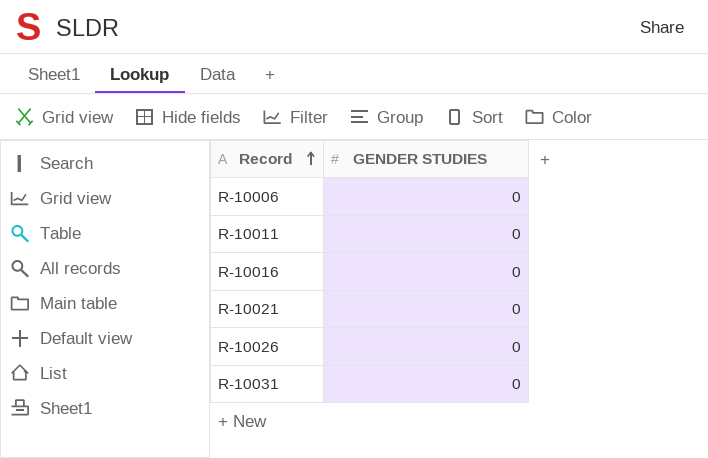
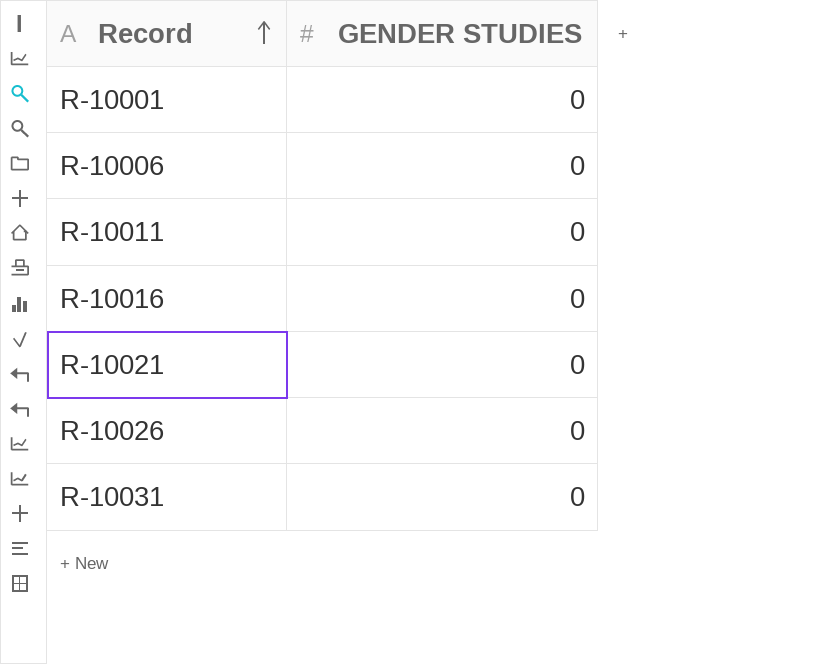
row R-10001: none -> 0

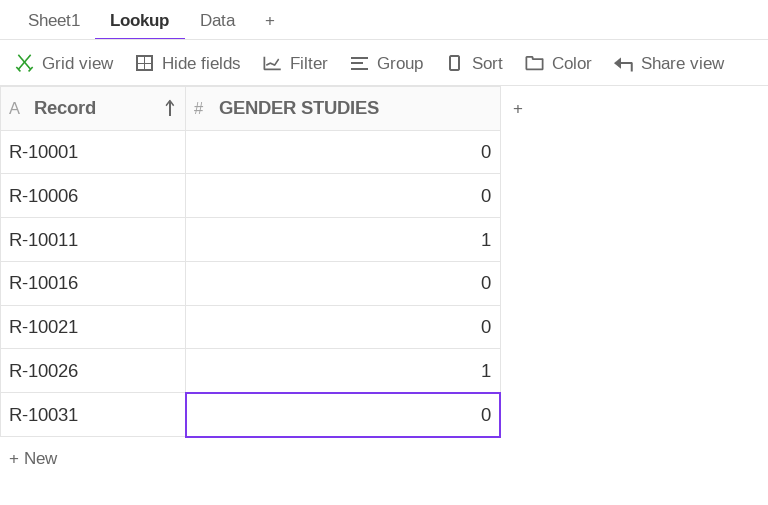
R-10011 | GENDER STUDIES: 0 -> 1
R-10026 | GENDER STUDIES: 0 -> 1

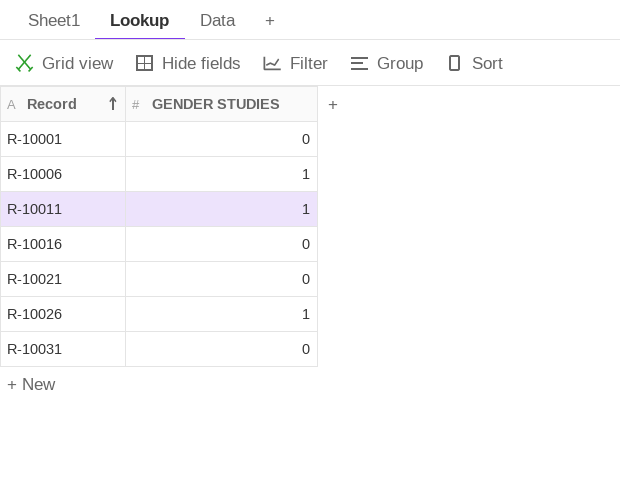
R-10006 | GENDER STUDIES: 0 -> 1

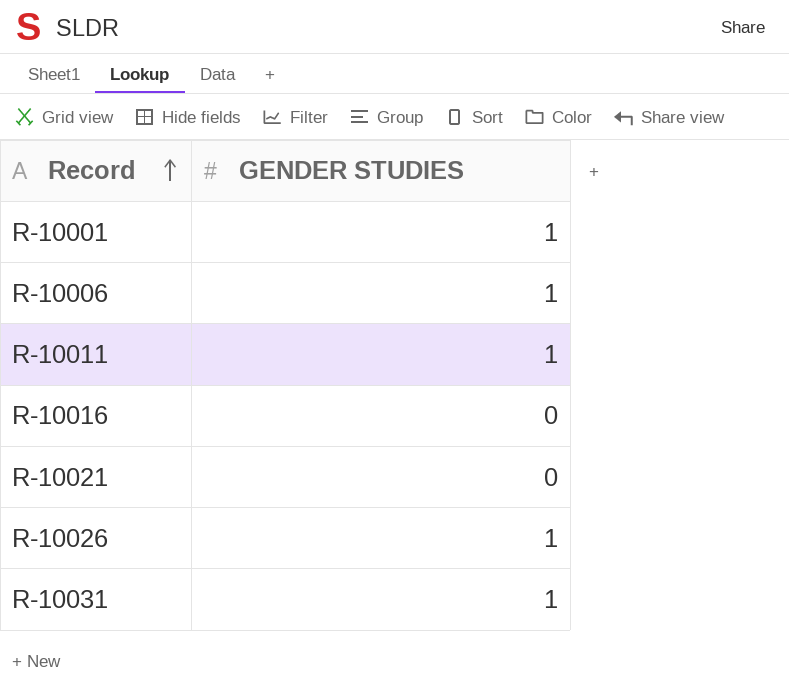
R-10001 | GENDER STUDIES: 0 -> 1
R-10031 | GENDER STUDIES: 0 -> 1

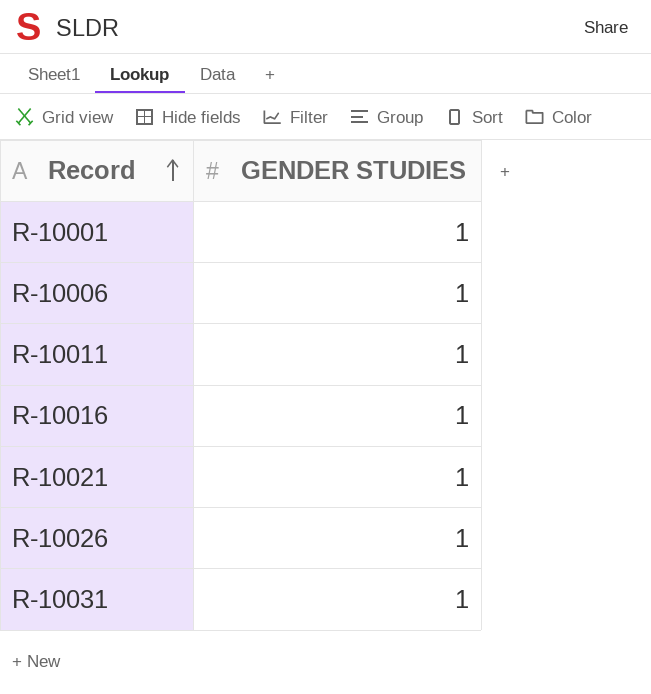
R-10016 | GENDER STUDIES: 0 -> 1
R-10021 | GENDER STUDIES: 0 -> 1

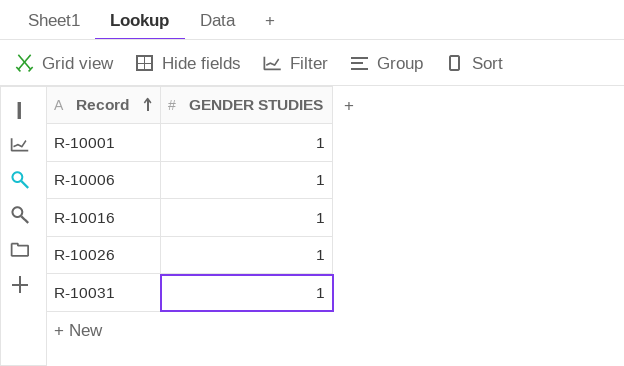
row R-10011: 1 -> none
row R-10021: 1 -> none

